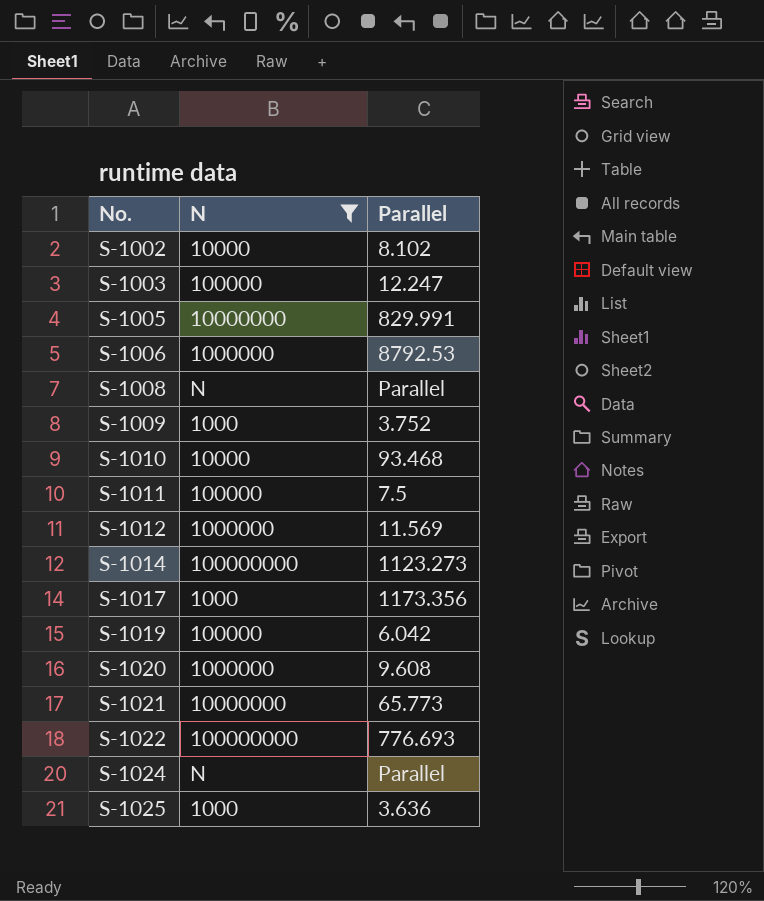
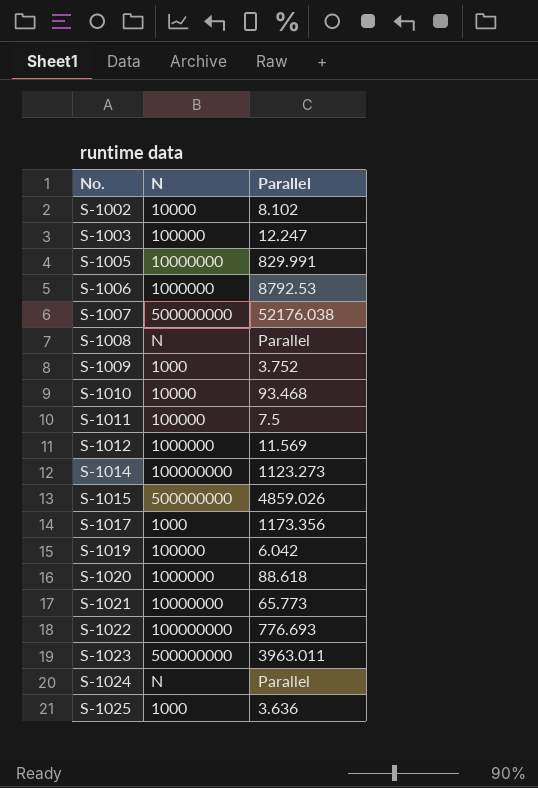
filter: N != 500000000 -> none
S-1020 | Parallel: 9.608 -> 88.618

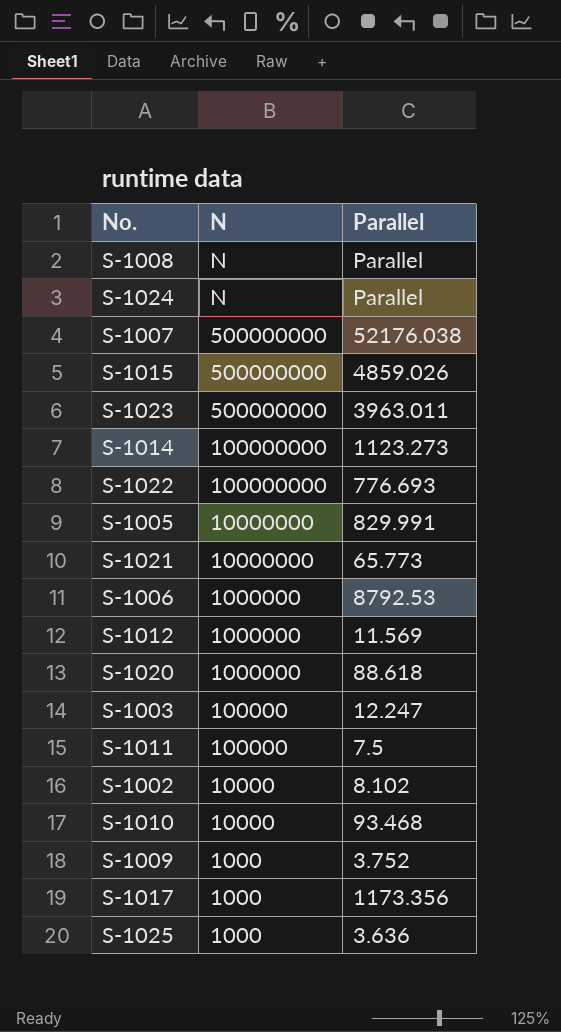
row order: No. ascending -> N descending
row S-1019: 100000 | 6.042 -> none

